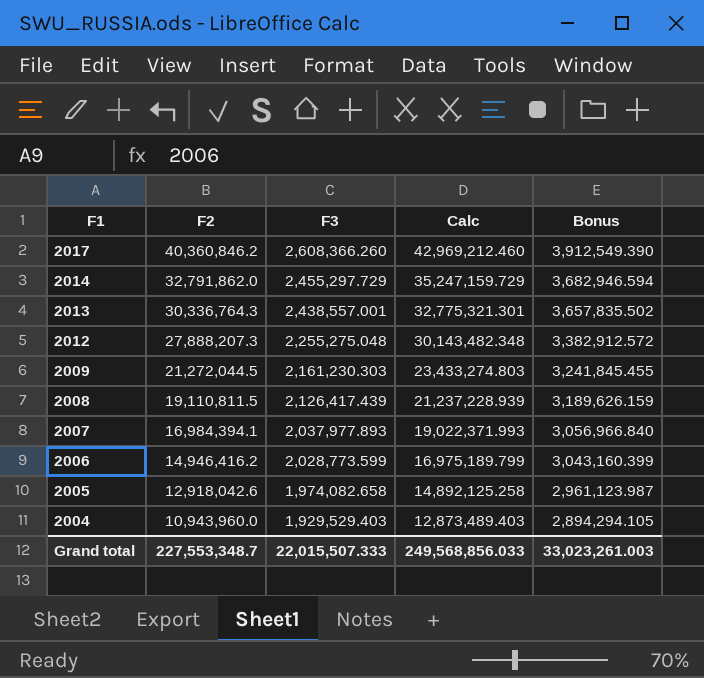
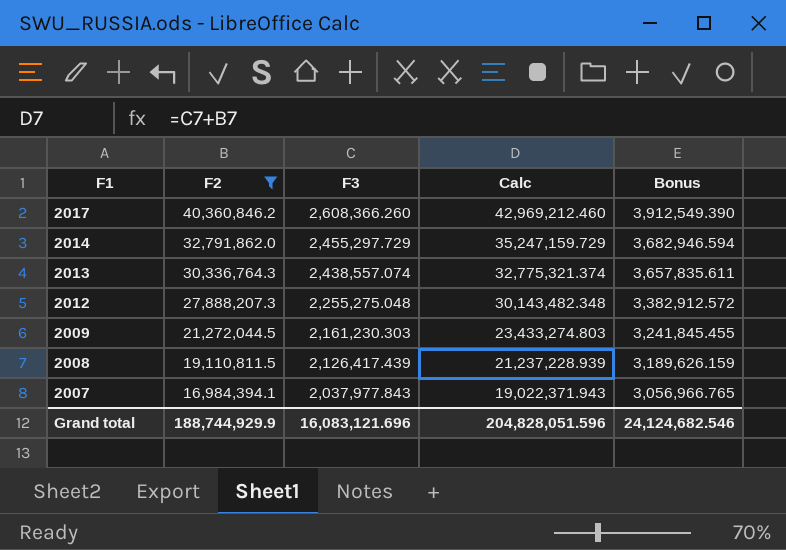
filter: none -> F2 >= 16,984,394.1
2013 | F3: 2,438,557.001 -> 2,438,557.074
2013 | Calc: 32,775,321.301 -> 32,775,321.374
2013 | Bonus: 3,657,835.502 -> 3,657,835.611
2007 | F3: 2,037,977.893 -> 2,037,977.843
2007 | Calc: 19,022,371.993 -> 19,022,371.943
2007 | Bonus: 3,056,966.840 -> 3,056,966.765
Grand total | F2: 227,553,348.7 -> 188,744,929.9
Grand total | F3: 22,015,507.333 -> 16,083,121.696
Grand total | Calc: 249,568,856.033 -> 204,828,051.596
Grand total | Bonus: 33,023,261.003 -> 24,124,682.546

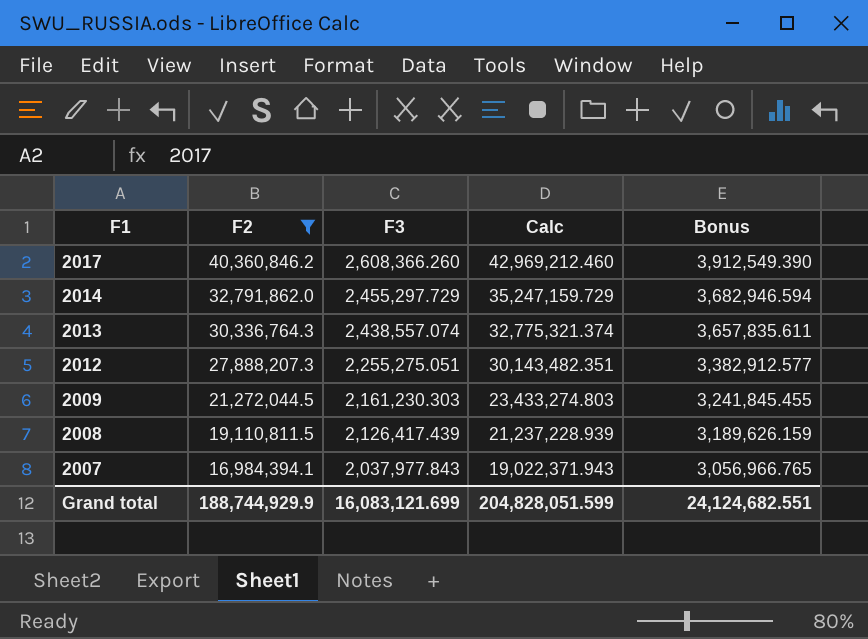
2012 | F3: 2,255,275.048 -> 2,255,275.051
2012 | Calc: 30,143,482.348 -> 30,143,482.351
2012 | Bonus: 3,382,912.572 -> 3,382,912.577
Grand total | F3: 16,083,121.696 -> 16,083,121.699
Grand total | Calc: 204,828,051.596 -> 204,828,051.599
Grand total | Bonus: 24,124,682.546 -> 24,124,682.551

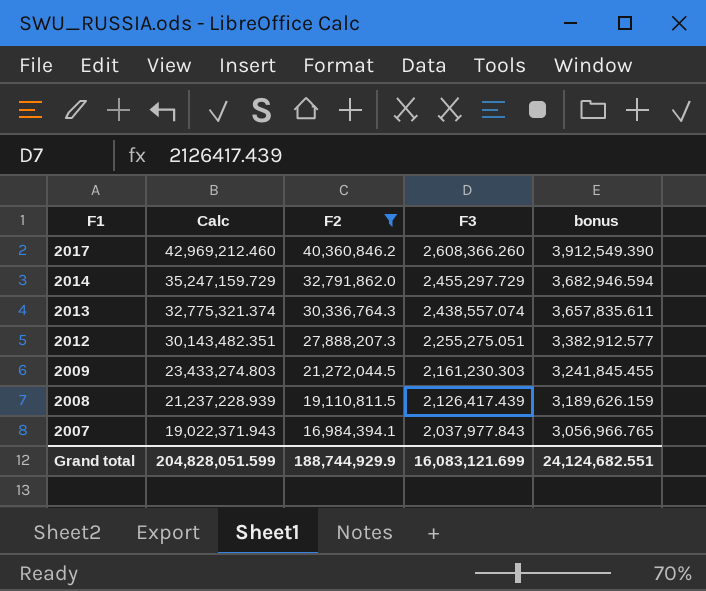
column Calc | position: 4 -> 2
column name: Bonus -> bonus

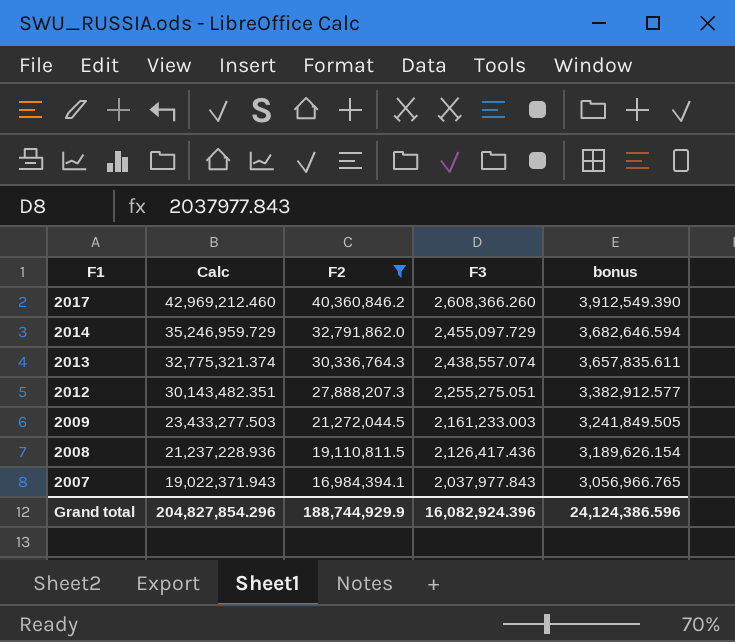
2014 | Calc: 35,247,159.729 -> 35,246,959.729
2014 | F3: 2,455,297.729 -> 2,455,097.729
2014 | bonus: 3,682,946.594 -> 3,682,646.594
2009 | Calc: 23,433,274.803 -> 23,433,277.503
2009 | F3: 2,161,230.303 -> 2,161,233.003
2009 | bonus: 3,241,845.455 -> 3,241,849.505
2008 | Calc: 21,237,228.939 -> 21,237,228.936
2008 | F3: 2,126,417.439 -> 2,126,417.436
2008 | bonus: 3,189,626.159 -> 3,189,626.154
Grand total | Calc: 204,828,051.599 -> 204,827,854.296
Grand total | F3: 16,083,121.699 -> 16,082,924.396
Grand total | bonus: 24,124,682.551 -> 24,124,386.596

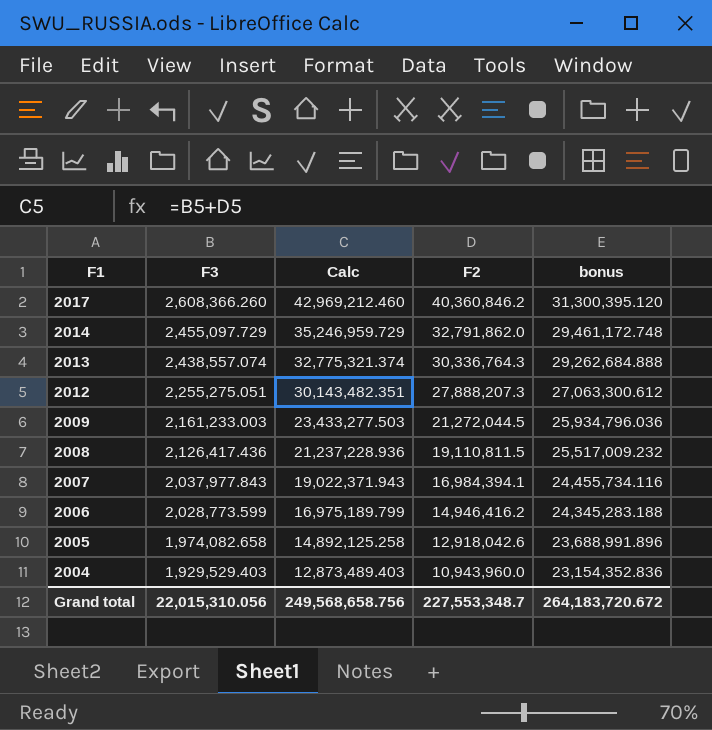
filter: F2 >= 16,984,394.1 -> none
column F3 | position: 4 -> 2
column bonus | formula: [F3] * 1.5 -> [F3] * 12
Grand total | F3: 16,082,924.396 -> 22,015,310.056
Grand total | Calc: 204,827,854.296 -> 249,568,658.756
Grand total | F2: 188,744,929.9 -> 227,553,348.7
Grand total | bonus: 24,124,386.596 -> 264,183,720.672

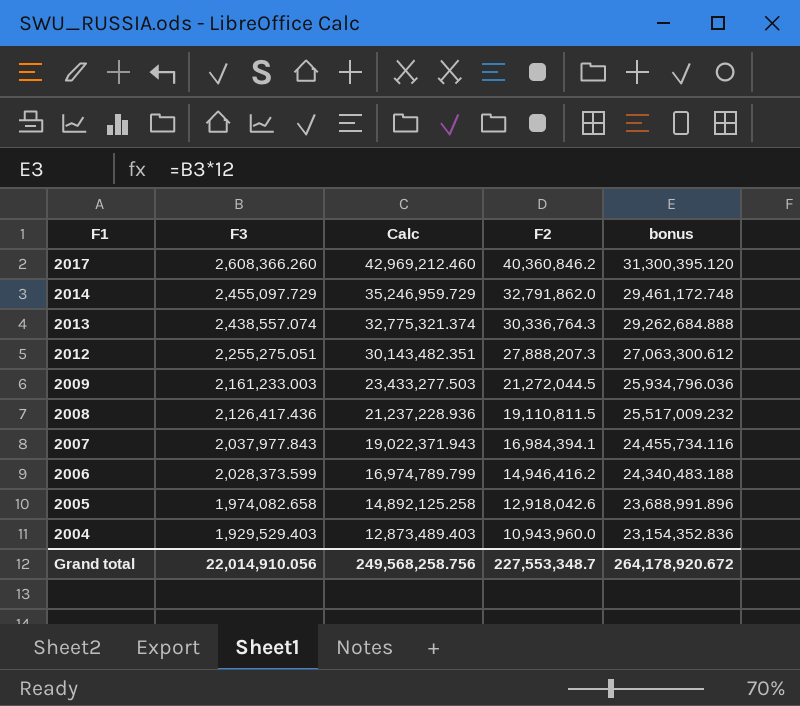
2006 | F3: 2,028,773.599 -> 2,028,373.599
2006 | Calc: 16,975,189.799 -> 16,974,789.799
2006 | bonus: 24,345,283.188 -> 24,340,483.188
Grand total | F3: 22,015,310.056 -> 22,014,910.056
Grand total | Calc: 249,568,658.756 -> 249,568,258.756
Grand total | bonus: 264,183,720.672 -> 264,178,920.672

